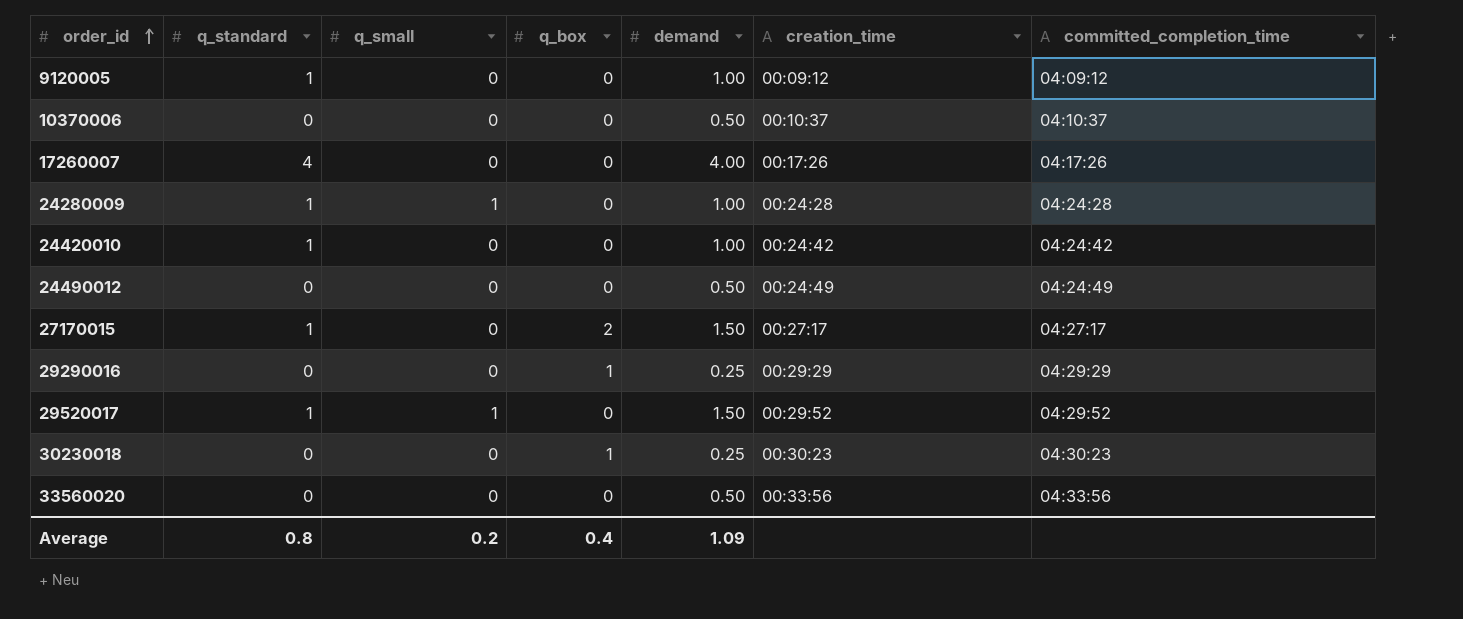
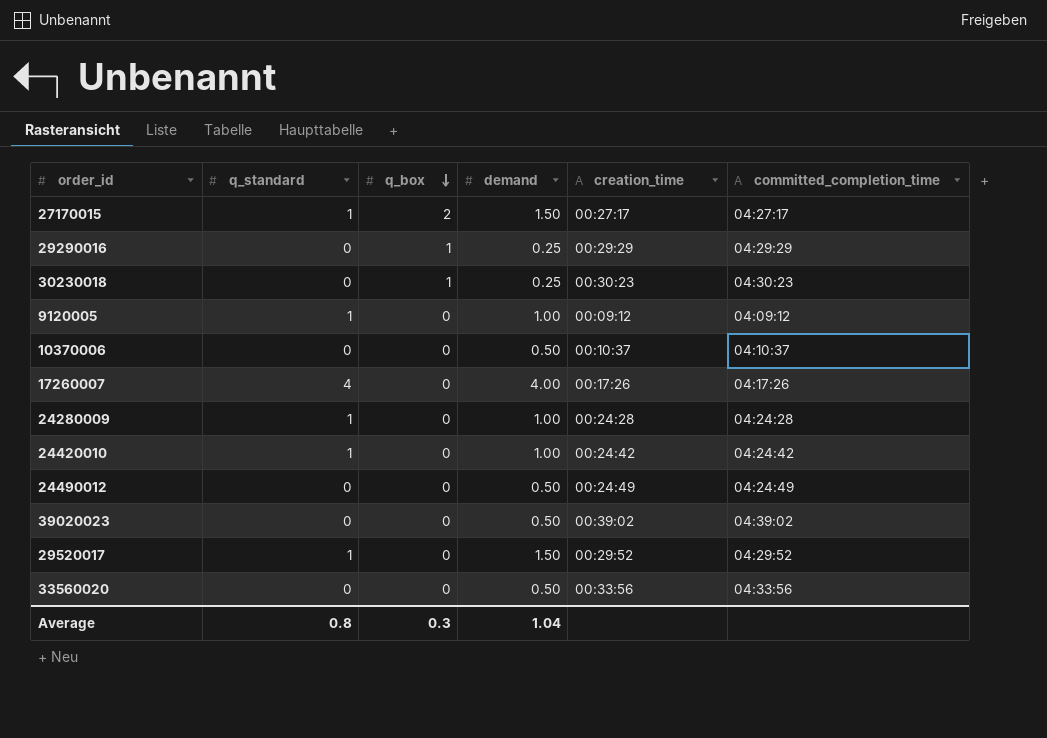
row order: order_id ascending -> q_box descending
column q_small | position: 3 -> none
row 39020023: none -> 0 | 0 | 0.50 | 00:39:02 | 04:39:02
Average | q_box: 0.4 -> 0.3
Average | demand: 1.09 -> 1.04

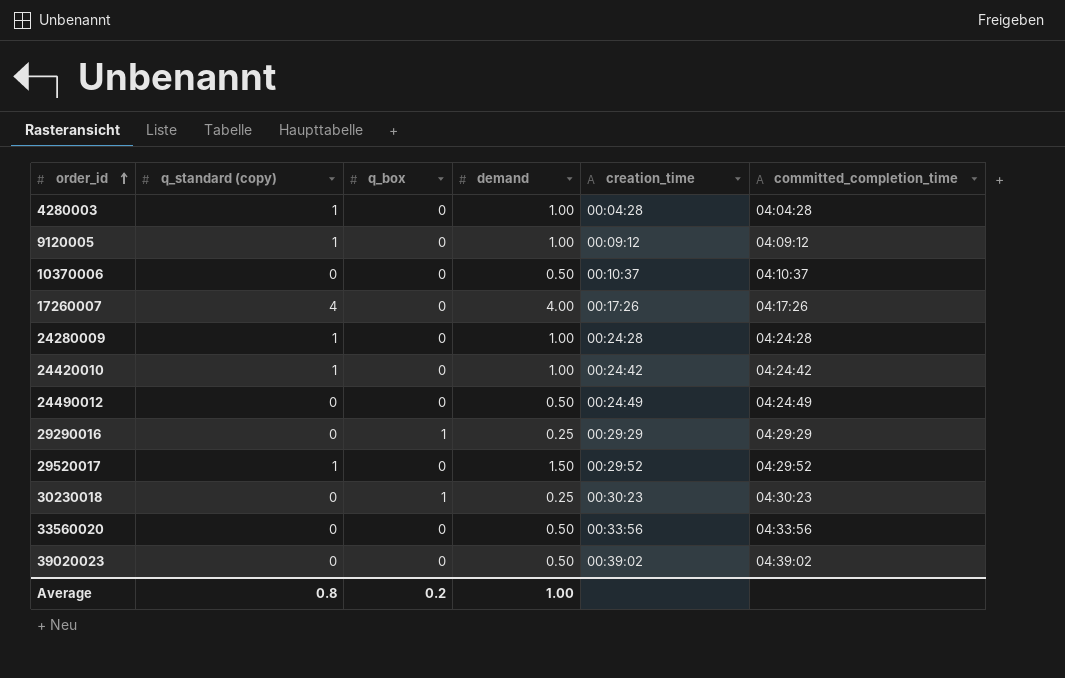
row order: q_box descending -> order_id ascending
column name: q_standard -> q_standard (copy)
row 27170015: 1 | 2 | 1.50 | 00:27:17 | 04:27:17 -> none
row 4280003: none -> 1 | 0 | 1.00 | 00:04:28 | 04:04:28
Average | q_box: 0.3 -> 0.2
Average | demand: 1.04 -> 1.00

